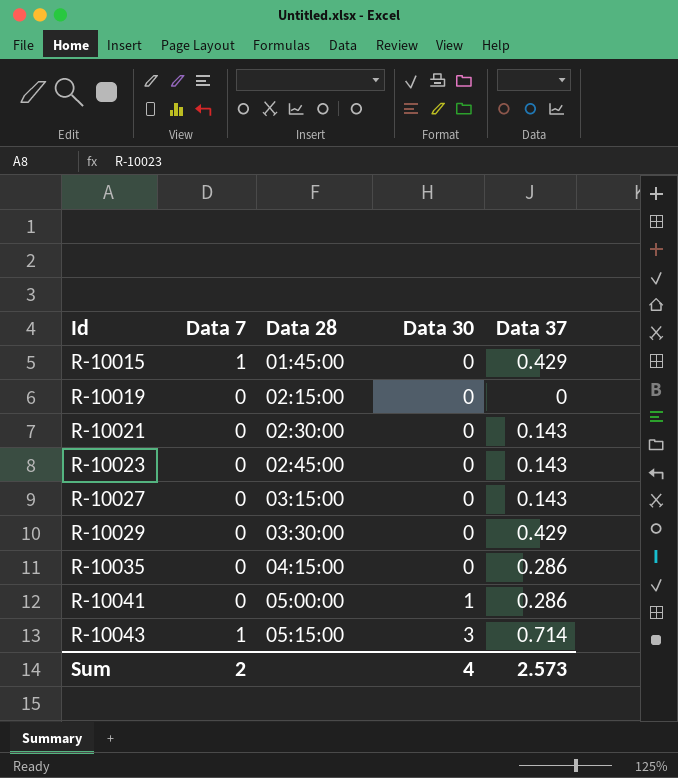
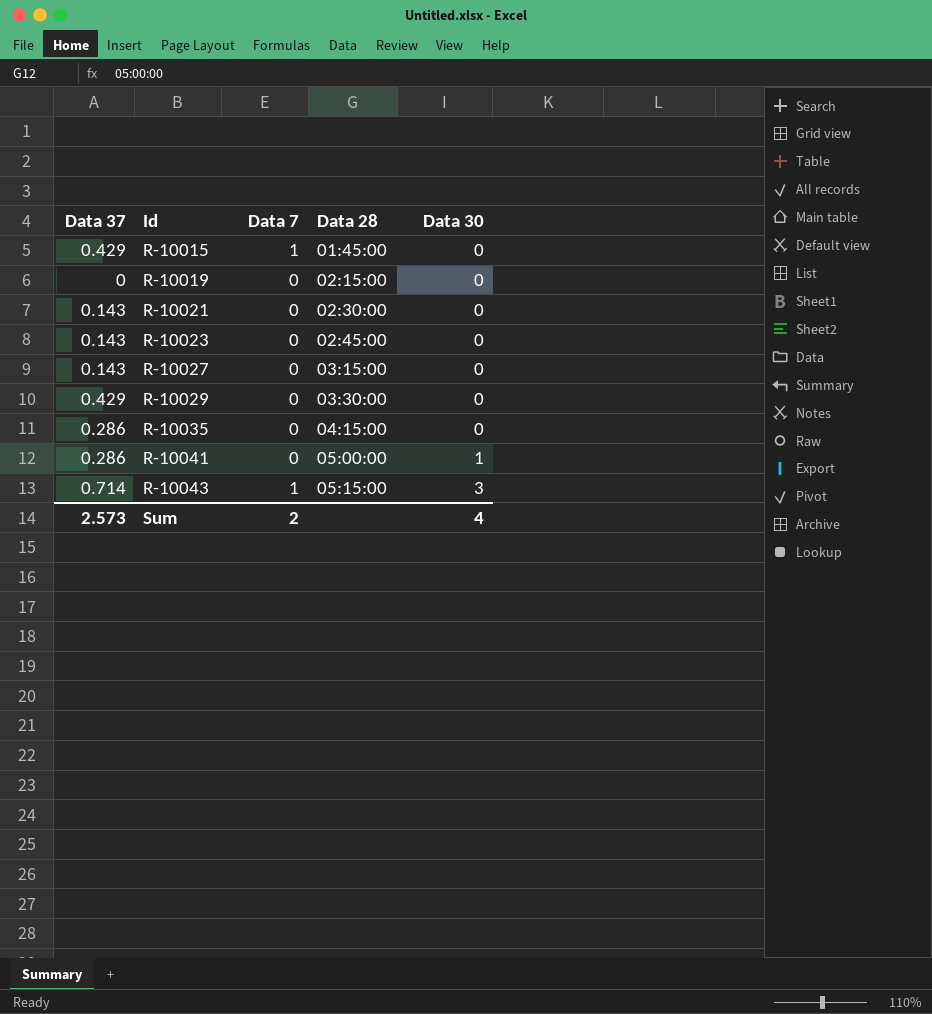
column Data 37 | position: 5 -> 1

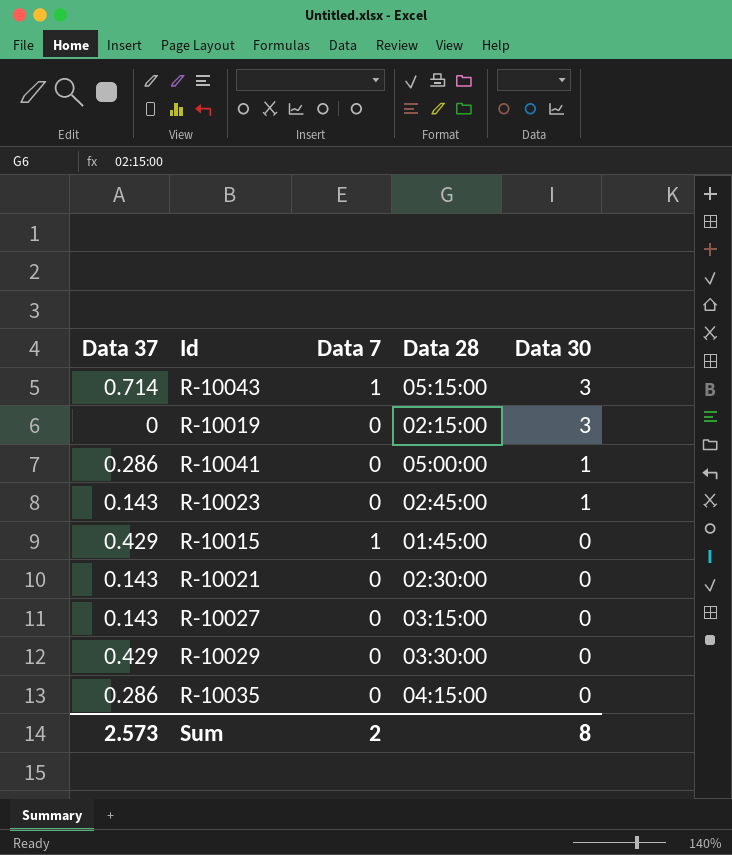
row order: Id ascending -> Data 30 descending
R-10019 | Data 30: 0 -> 3
R-10023 | Data 30: 0 -> 1
Sum | Data 30: 4 -> 8

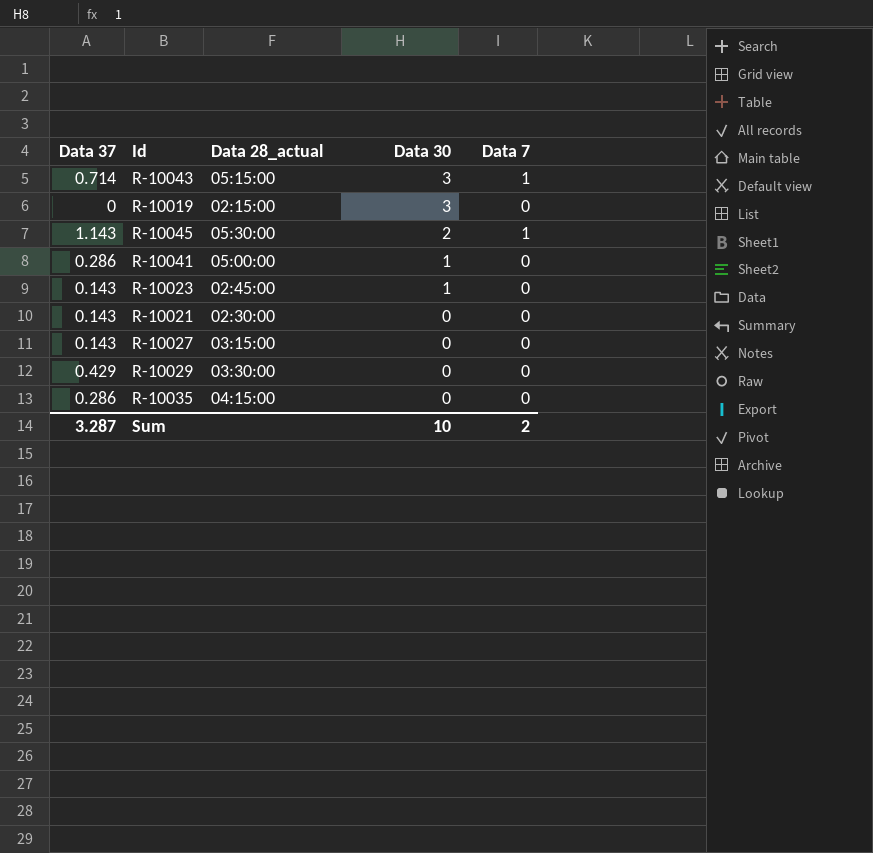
column name: Data 28 -> Data 28_actual
column Data 7 | position: 3 -> 5
row R-10015: 0.429 | 1 | 01:45:00 | 0 -> none
row R-10045: none -> 1.143 | 05:30:00 | 2 | 1
Sum | Data 37: 2.573 -> 3.287
Sum | Data 30: 8 -> 10

